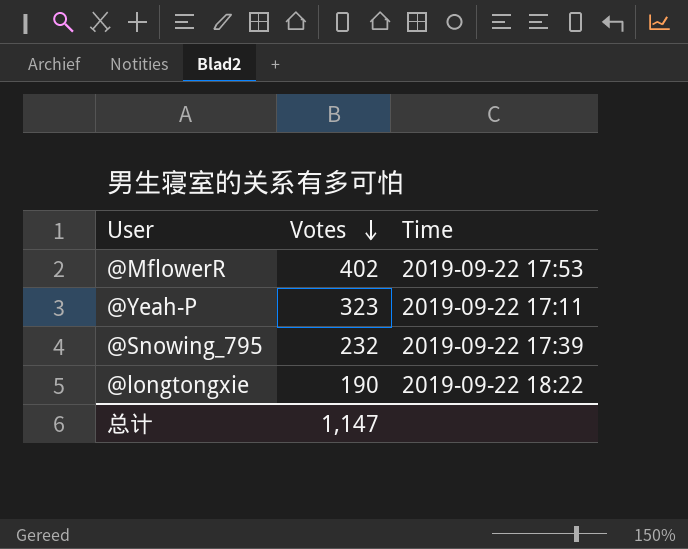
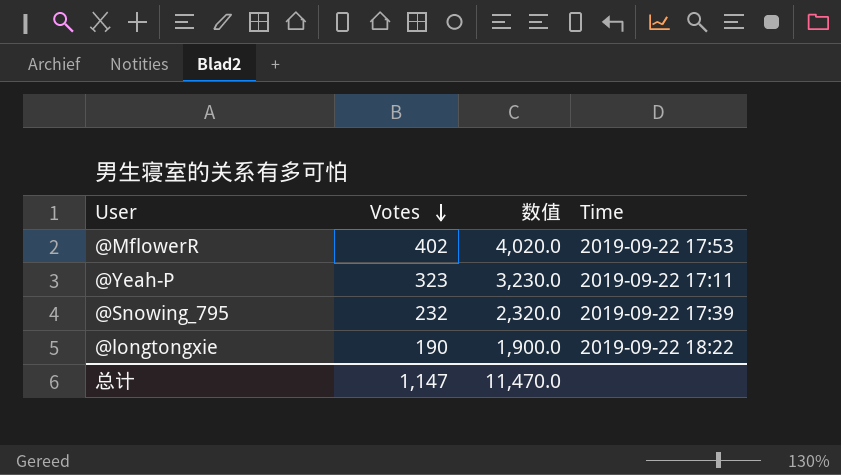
column 数值 | formula: none -> [Votes] * 10

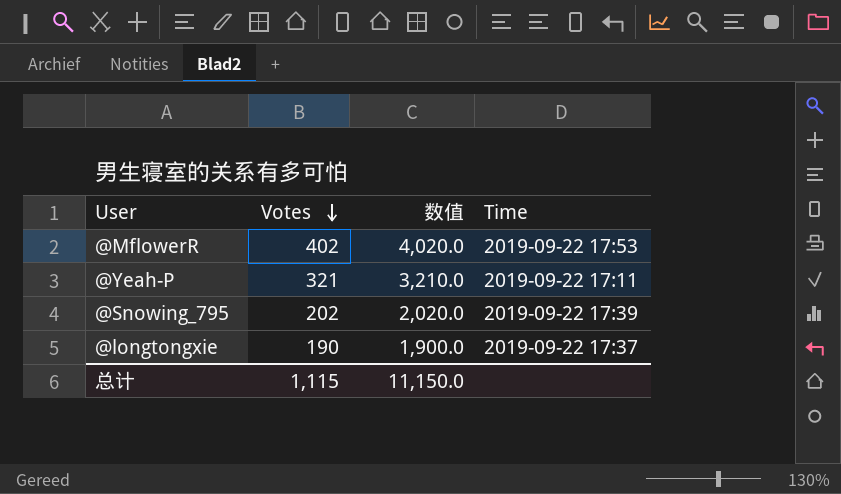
@Yeah-P | Votes: 323 -> 321
@Yeah-P | 数值: 3,230.0 -> 3,210.0
@Snowing_795 | Votes: 232 -> 202
@Snowing_795 | 数值: 2,320.0 -> 2,020.0
@longtongxie | Time: 2019-09-22 18:22 -> 2019-09-22 17:37
总计 | Votes: 1,147 -> 1,115
总计 | 数值: 11,470.0 -> 11,150.0

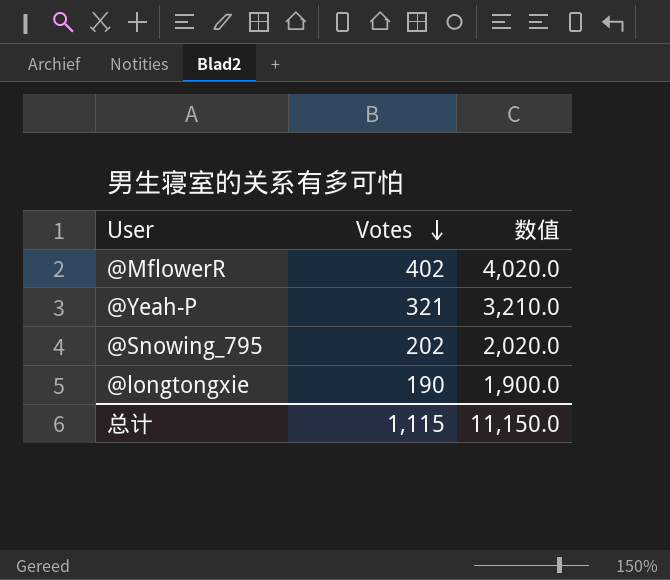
column Time | position: 4 -> none

